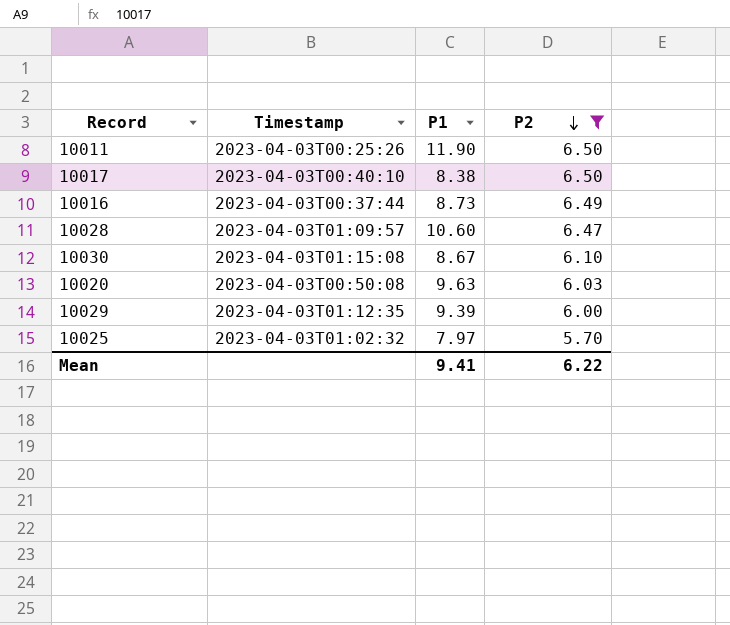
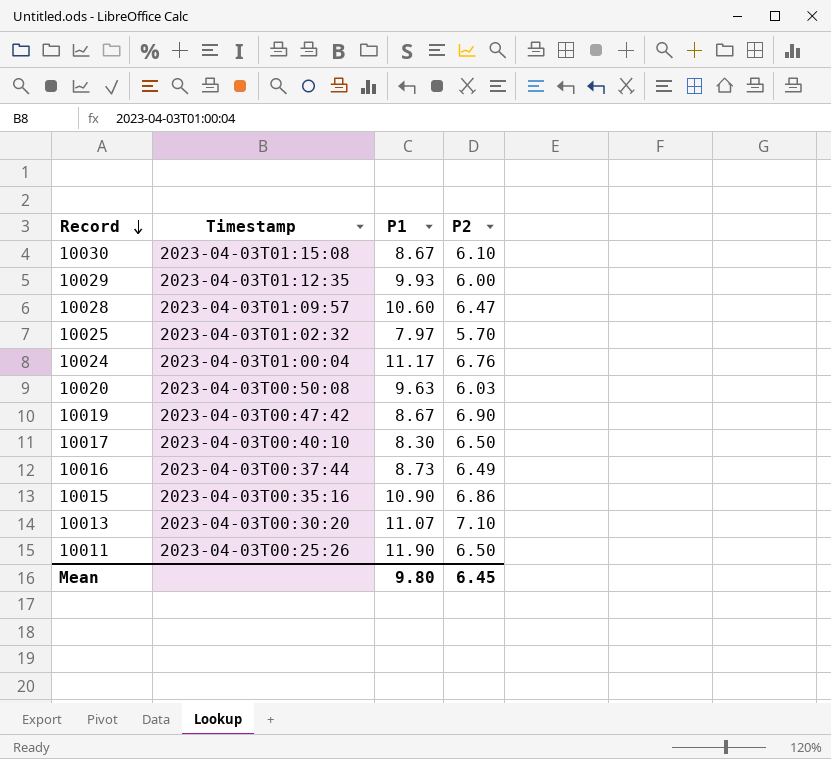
filter: P2 <= 6.50 -> none
row order: P2 descending -> Record descending
10029 | P1: 9.39 -> 9.93
10017 | P1: 8.38 -> 8.30
Mean | P1: 9.41 -> 9.80
Mean | P2: 6.22 -> 6.45

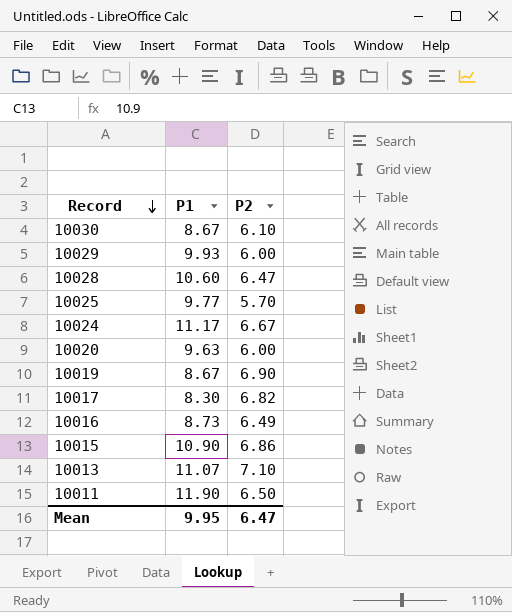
column Timestamp | position: 2 -> none
10025 | P1: 7.97 -> 9.77
10024 | P2: 6.76 -> 6.67
10020 | P2: 6.03 -> 6.00
10017 | P2: 6.50 -> 6.82
Mean | P1: 9.80 -> 9.95
Mean | P2: 6.45 -> 6.47

